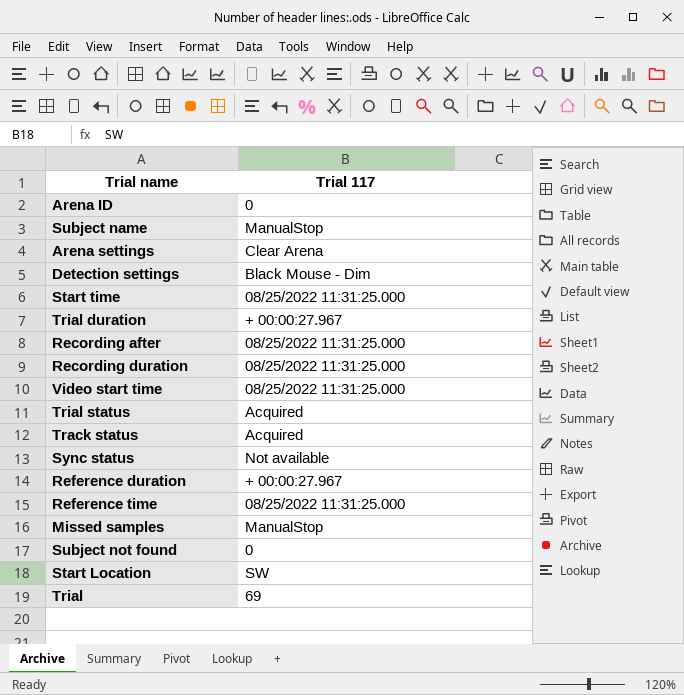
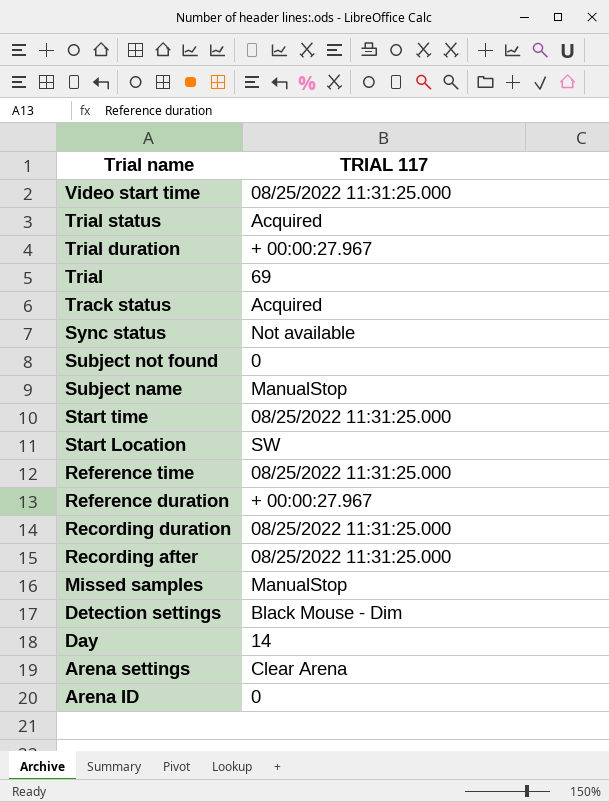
row order: none -> Trial name descending
column name: Trial 117 -> TRIAL 117
row Day: none -> 14

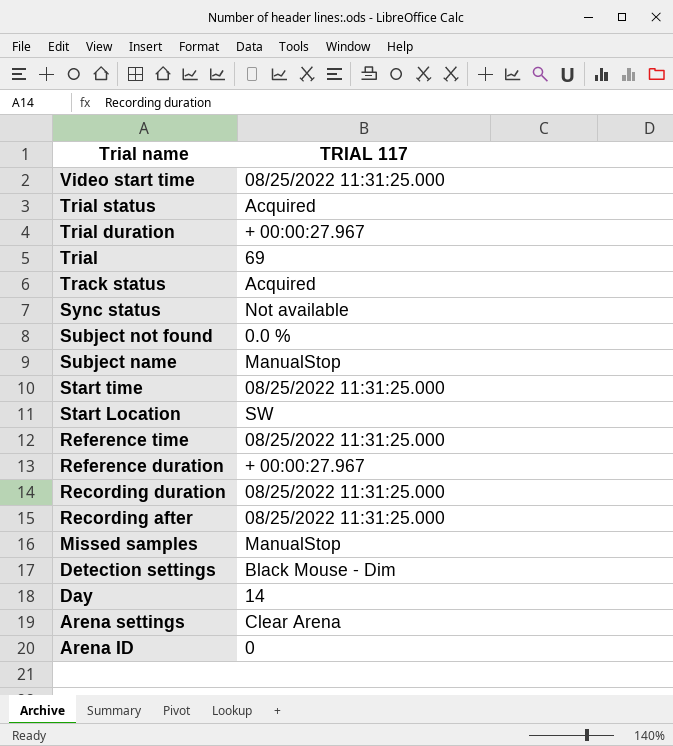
Subject not found | TRIAL 117: 0 -> 0.0 %

